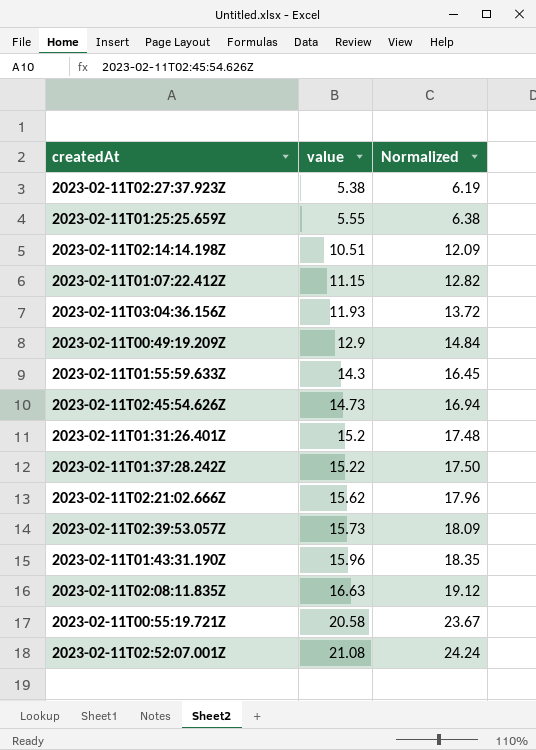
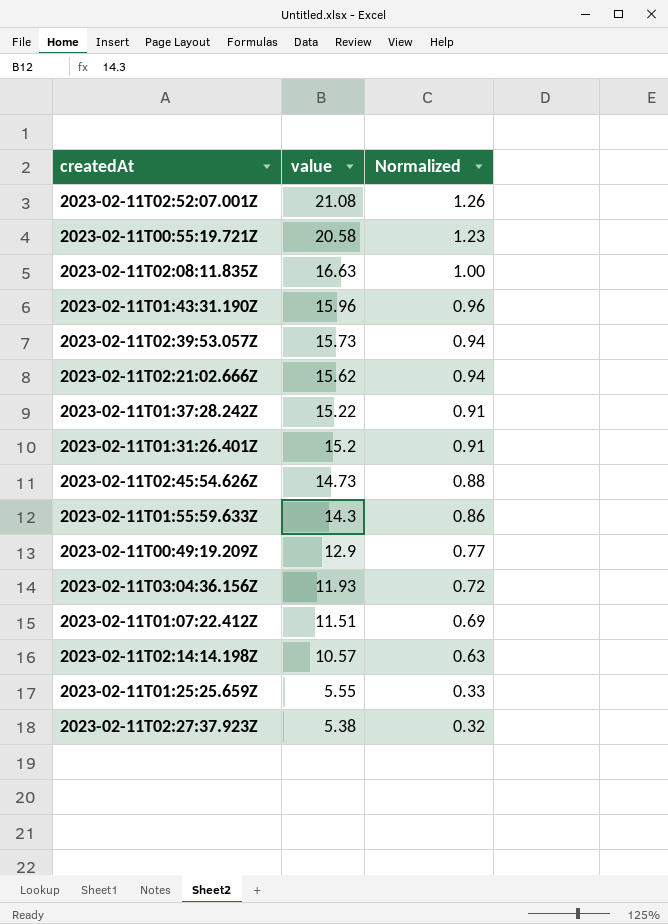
row order: value ascending -> value descending
column Normalized | formula: [value] * 1.15 -> [value] * 0.06
2023-02-11T01:07:22.412Z | value: 11.15 -> 11.51
2023-02-11T02:14:14.198Z | value: 10.51 -> 10.57

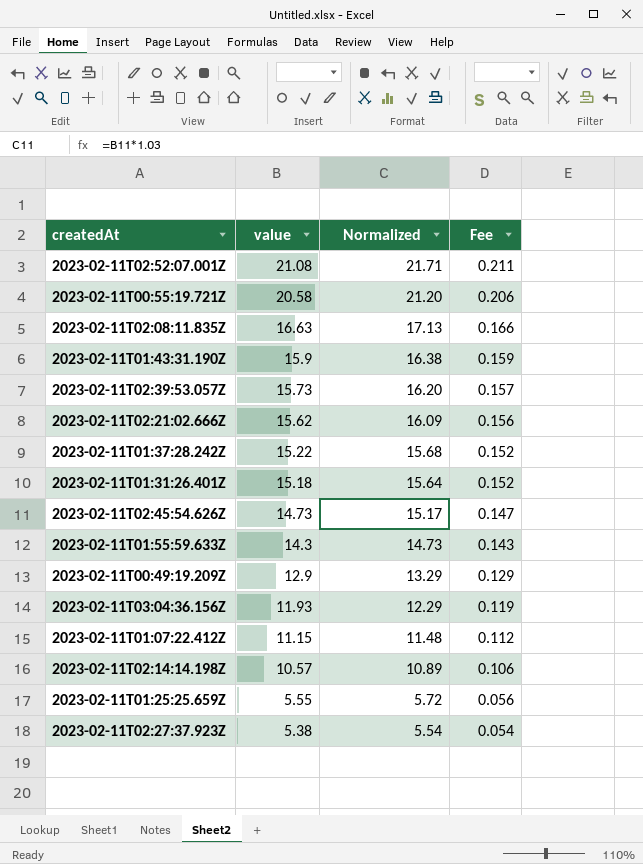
column Normalized | formula: [value] * 0.06 -> [value] * 1.03
column Fee | formula: none -> [value] * 0.01
2023-02-11T01:43:31.190Z | value: 15.96 -> 15.9
2023-02-11T01:31:26.401Z | value: 15.2 -> 15.18
2023-02-11T01:07:22.412Z | value: 11.51 -> 11.15

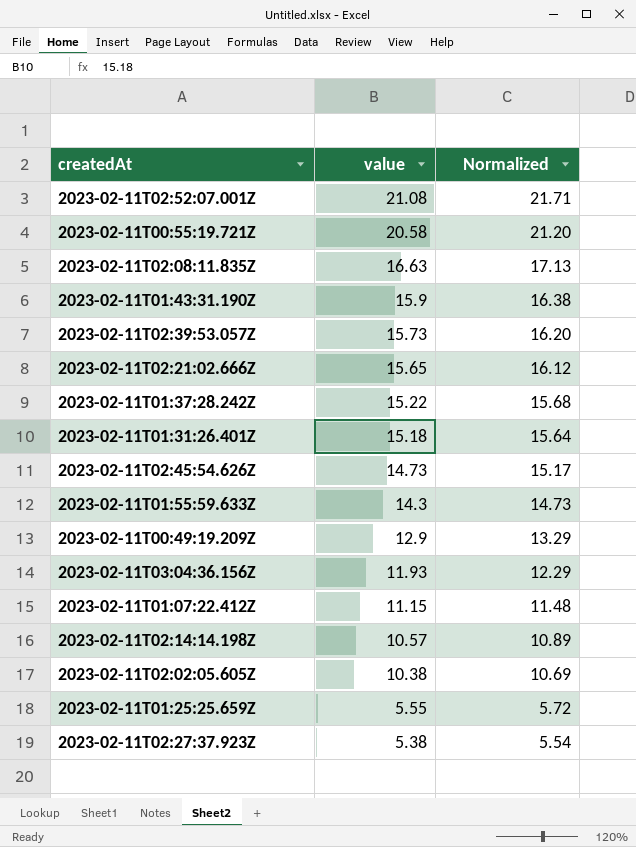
column Fee | formula: [value] * 0.01 -> none
2023-02-11T02:21:02.666Z | value: 15.62 -> 15.65
2023-02-11T02:21:02.666Z | Normalized: 16.09 -> 16.12
row 2023-02-11T02:02:05.605Z: none -> 10.38 | 10.69

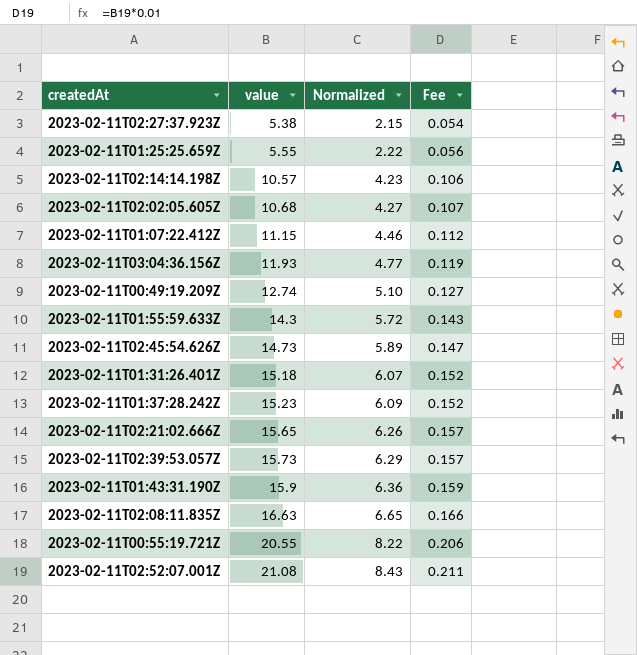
row order: value descending -> value ascending
column Normalized | formula: [value] * 1.03 -> [value] * 0.4
column Fee | formula: none -> [value] * 0.01
2023-02-11T02:02:05.605Z | value: 10.38 -> 10.68
2023-02-11T00:49:19.209Z | value: 12.9 -> 12.74
2023-02-11T01:37:28.242Z | value: 15.22 -> 15.23
2023-02-11T00:55:19.721Z | value: 20.58 -> 20.55

